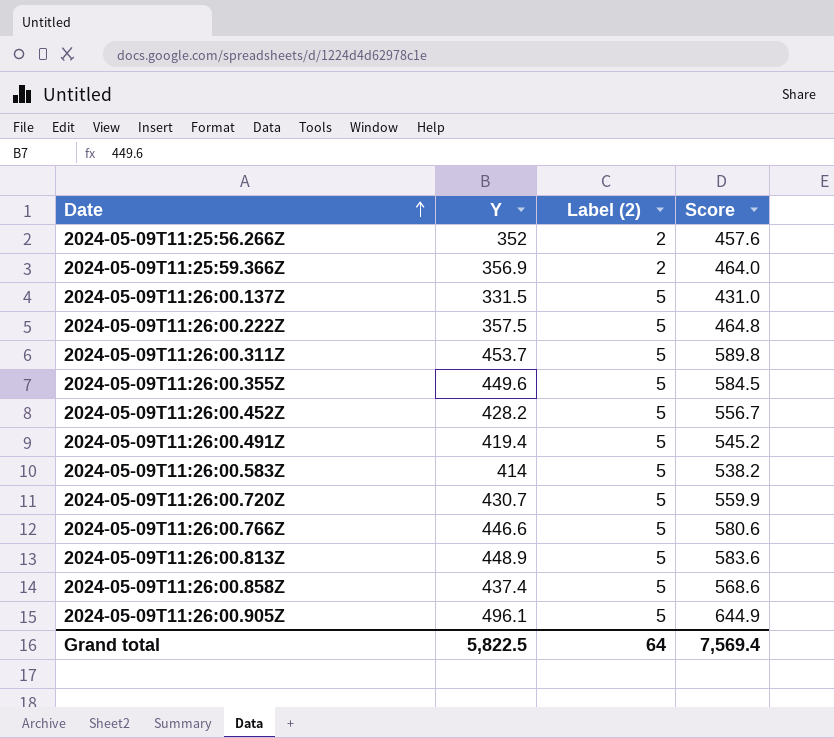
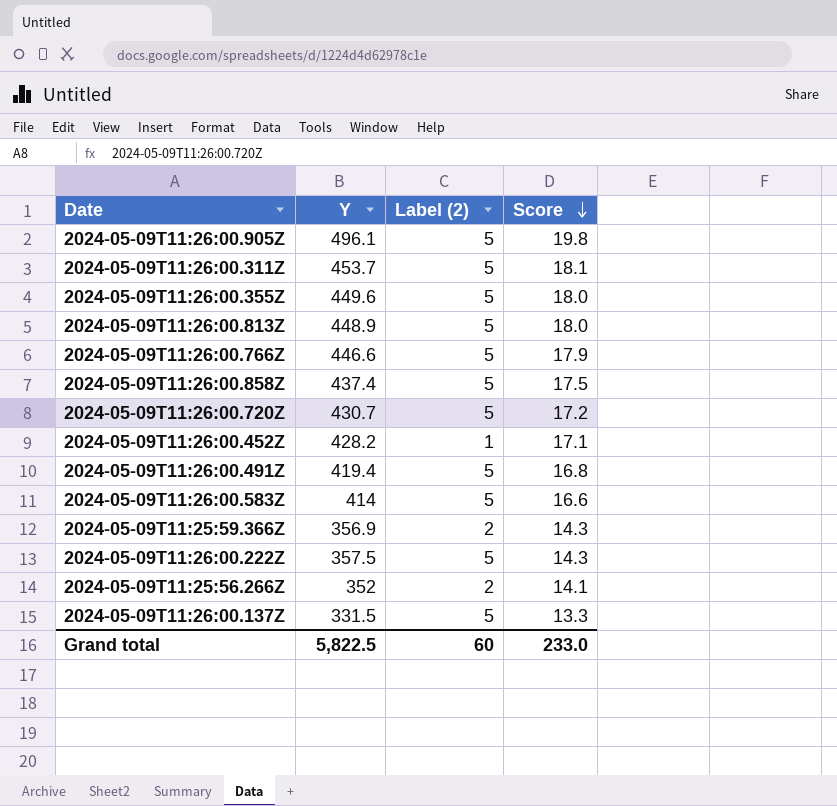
row order: Date ascending -> Score descending
column Score | formula: [Y] * 1.3 -> [Y] * 0.04
2024-05-09T11:26:00.452Z | Label (2): 5 -> 1
Grand total | Label (2): 64 -> 60
Grand total | Score: 7,569.4 -> 233.0

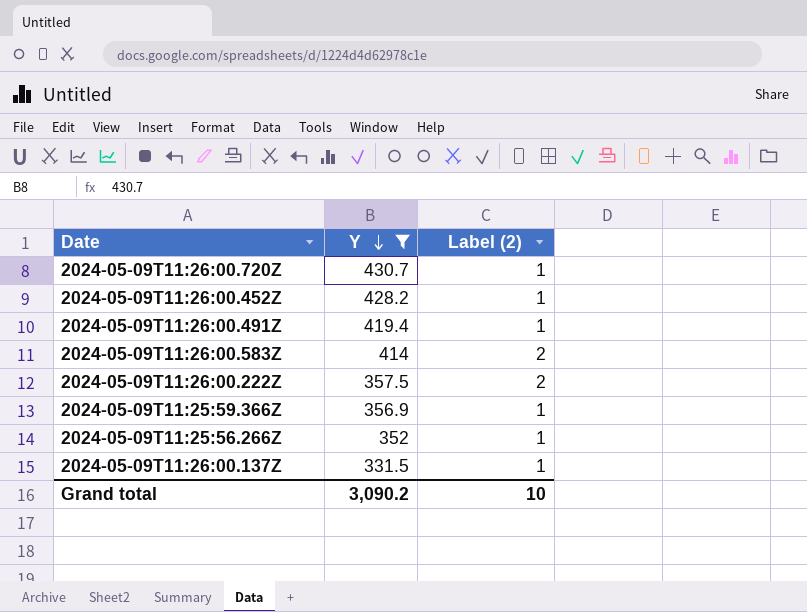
filter: none -> Y <= 430.7
row order: Score descending -> Y descending
column Score | formula: [Y] * 0.04 -> none
2024-05-09T11:26:00.720Z | Label (2): 5 -> 1
2024-05-09T11:26:00.491Z | Label (2): 5 -> 1
2024-05-09T11:26:00.583Z | Label (2): 5 -> 2
2024-05-09T11:26:00.222Z | Label (2): 5 -> 2
2024-05-09T11:25:59.366Z | Label (2): 2 -> 1
2024-05-09T11:25:56.266Z | Label (2): 2 -> 1
2024-05-09T11:26:00.137Z | Label (2): 5 -> 1
Grand total | Y: 5,822.5 -> 3,090.2
Grand total | Label (2): 60 -> 10

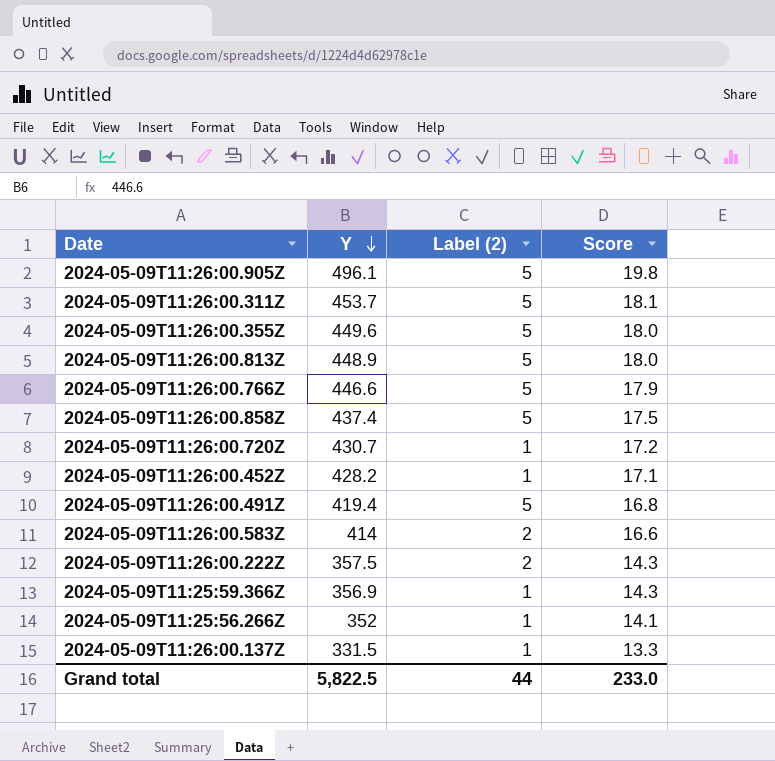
filter: Y <= 430.7 -> none
column Score | formula: none -> [Y] * 0.04
2024-05-09T11:26:00.491Z | Label (2): 1 -> 5
Grand total | Y: 3,090.2 -> 5,822.5
Grand total | Label (2): 10 -> 44

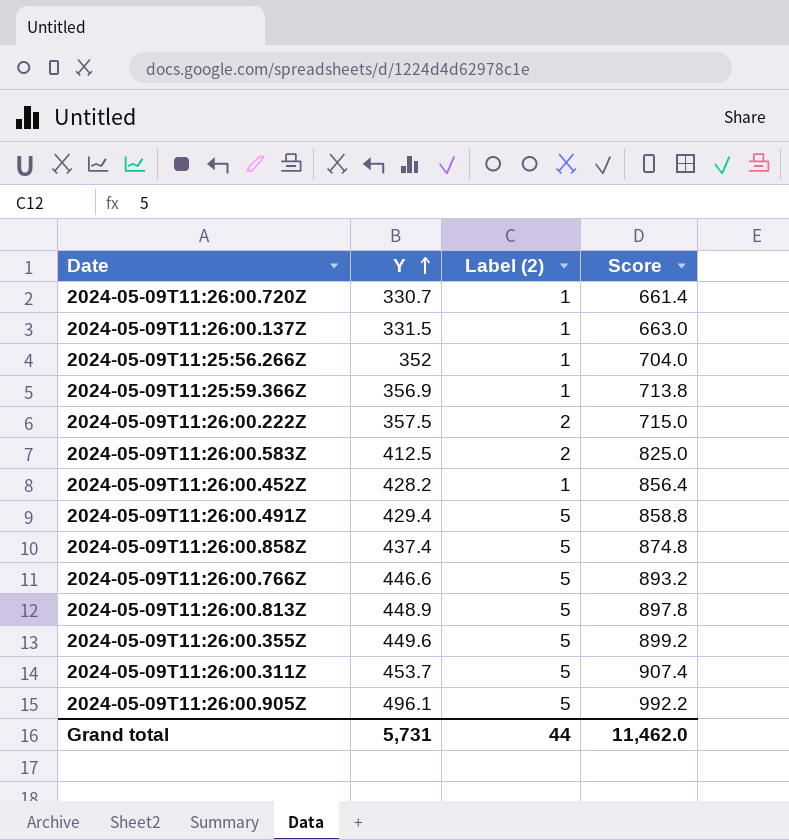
row order: Y descending -> Y ascending
column Score | formula: [Y] * 0.04 -> [Y] * 2
2024-05-09T11:26:00.720Z | Y: 430.7 -> 330.7
2024-05-09T11:26:00.583Z | Y: 414 -> 412.5
2024-05-09T11:26:00.491Z | Y: 419.4 -> 429.4
Grand total | Y: 5,822.5 -> 5,731
Grand total | Score: 233.0 -> 11,462.0

